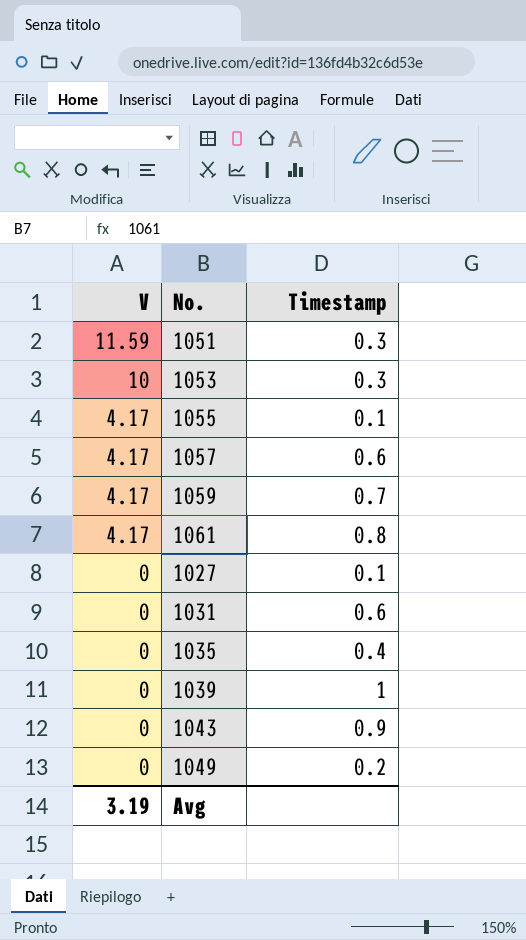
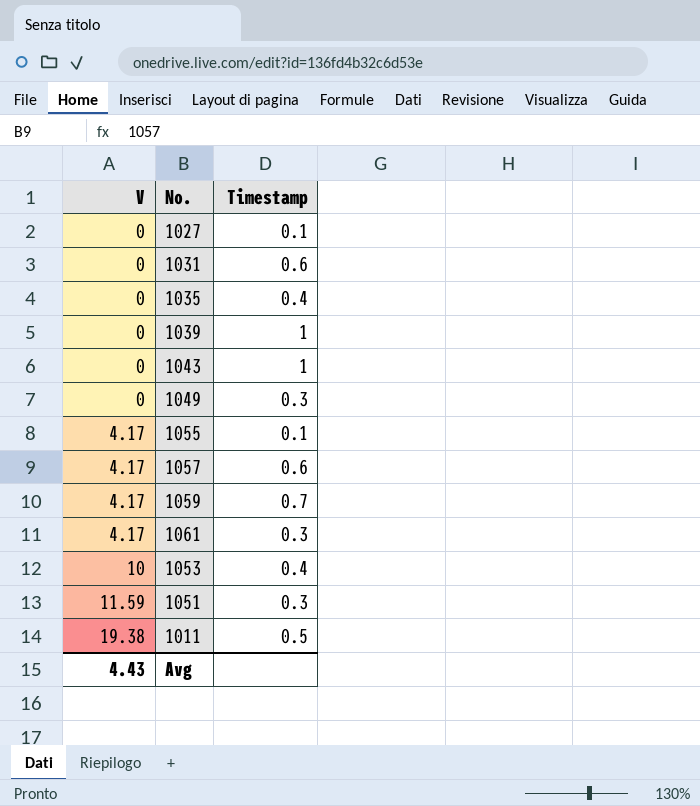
row order: V descending -> V ascending
1043 | Timestamp: 0.9 -> 1
1049 | Timestamp: 0.2 -> 0.3
1061 | Timestamp: 0.8 -> 0.3
1053 | Timestamp: 0.3 -> 0.4
row 1011: none -> 19.38 | 0.5
Avg | V: 3.19 -> 4.43

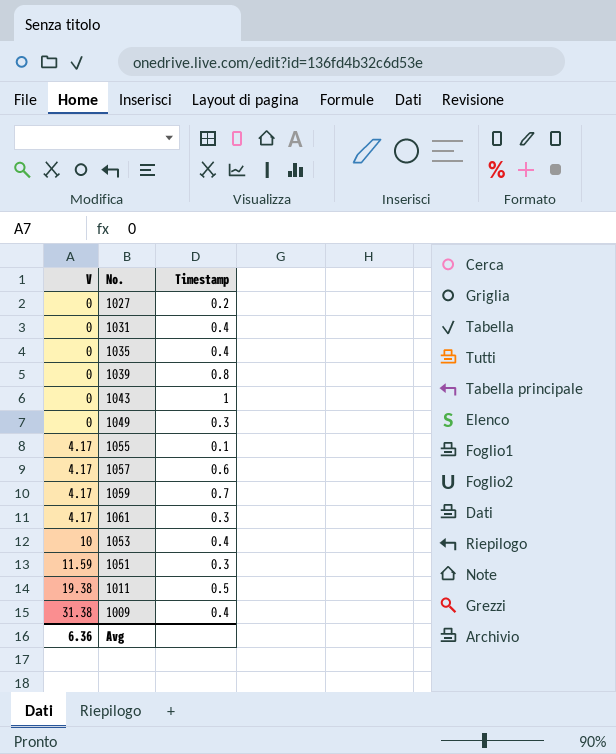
1027 | Timestamp: 0.1 -> 0.2
1031 | Timestamp: 0.6 -> 0.4
1039 | Timestamp: 1 -> 0.8
row 1009: none -> 31.38 | 0.4
Avg | V: 4.43 -> 6.36

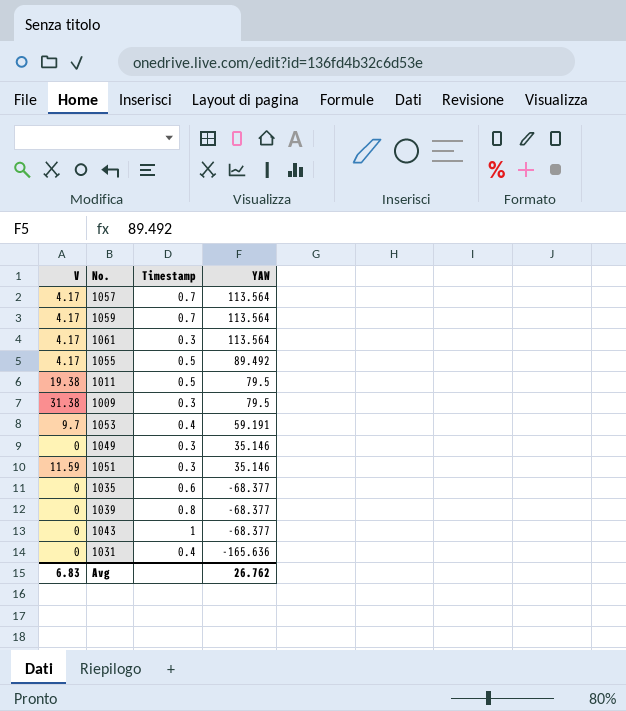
row order: V ascending -> YAW descending
column YAW | position: none -> 4
row 1027: 0 | 0.2 -> none
1057 | Timestamp: 0.6 -> 0.7
1055 | Timestamp: 0.1 -> 0.5
1009 | Timestamp: 0.4 -> 0.3
1053 | V: 10 -> 9.7
1035 | Timestamp: 0.4 -> 0.6
Avg | V: 6.36 -> 6.83

